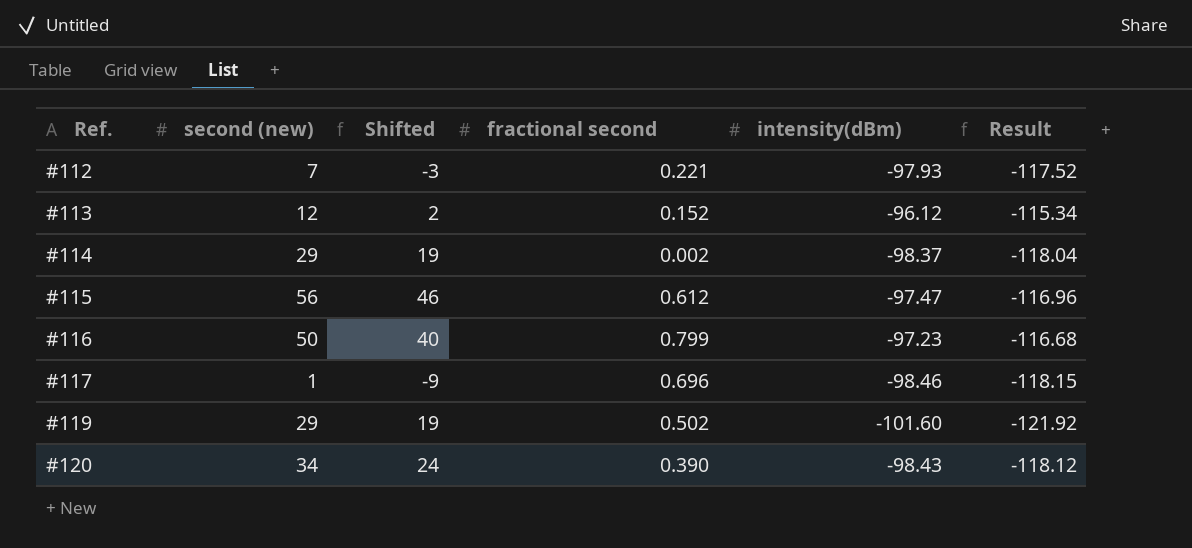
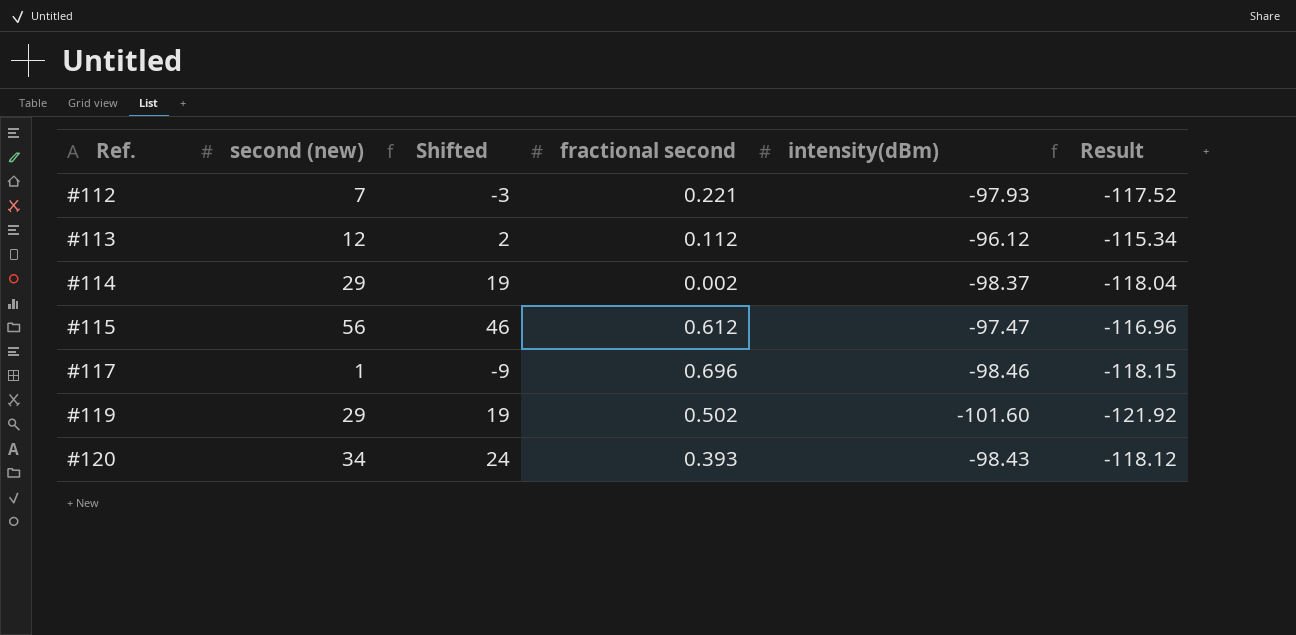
row #116: 50 | 40 | 0.799 | -97.23 | -116.68 -> none
#113 | fractional second: 0.152 -> 0.112
#120 | fractional second: 0.390 -> 0.393

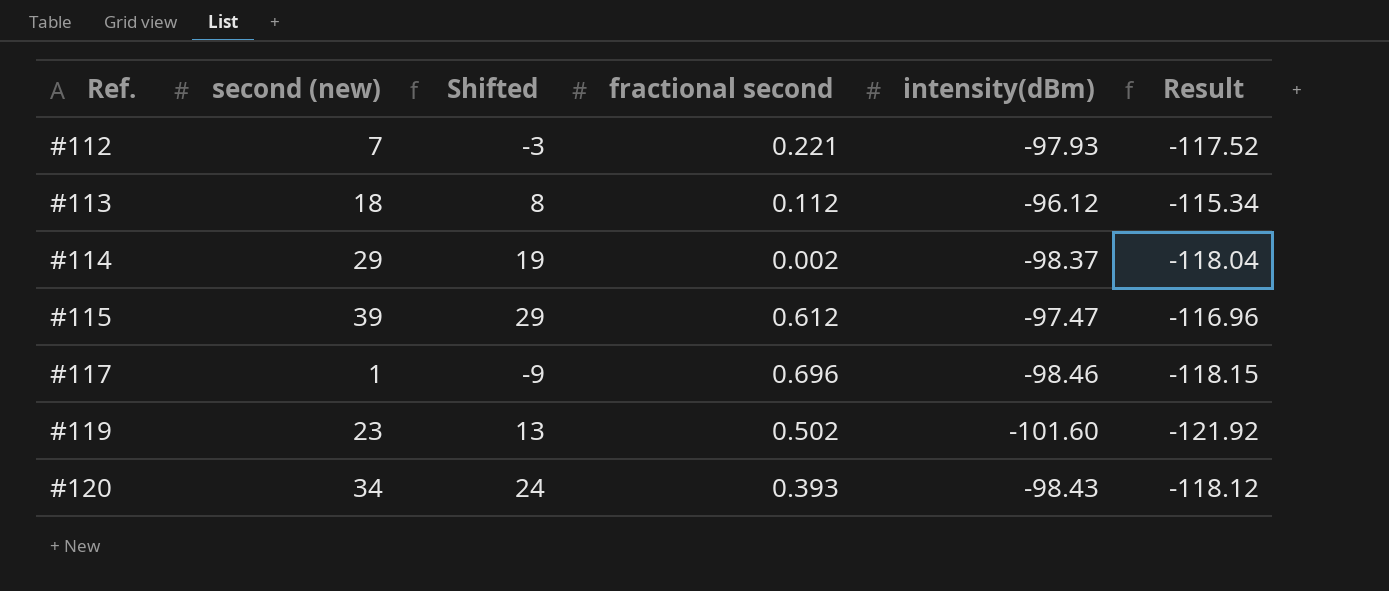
#113 | second (new): 12 -> 18
#113 | Shifted: 2 -> 8
#115 | second (new): 56 -> 39
#115 | Shifted: 46 -> 29
#119 | second (new): 29 -> 23
#119 | Shifted: 19 -> 13

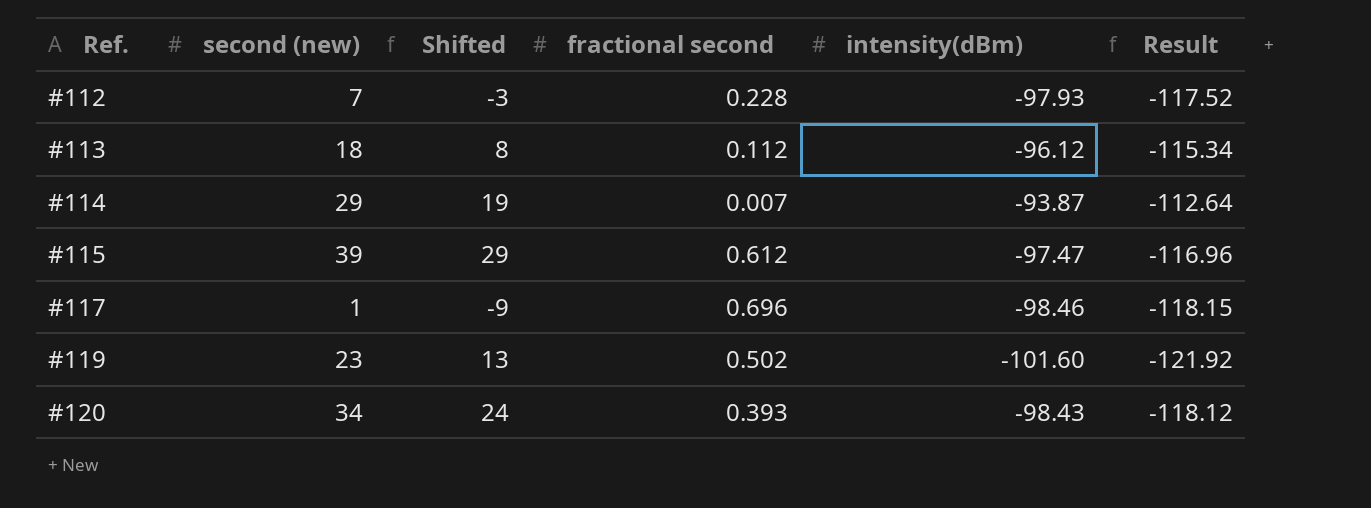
#112 | fractional second: 0.221 -> 0.228
#114 | fractional second: 0.002 -> 0.007
#114 | intensity(dBm): -98.37 -> -93.87
#114 | Result: -118.04 -> -112.64

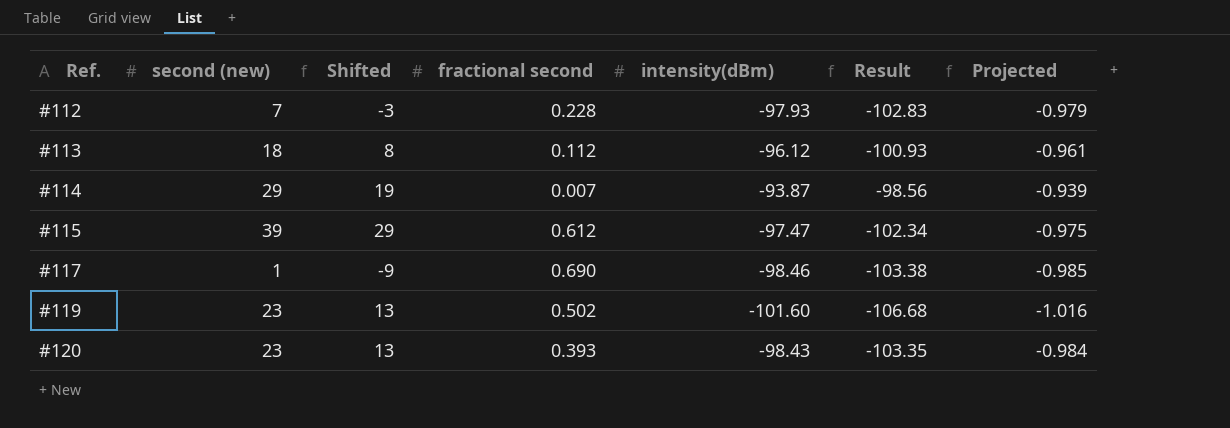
column Result | formula: [intensity(dBm)] * 1.2 -> [intensity(dBm)] * 1.05
column Projected | formula: none -> [intensity(dBm)] * 0.01
#117 | fractional second: 0.696 -> 0.690
#120 | second (new): 34 -> 23
#120 | Shifted: 24 -> 13

